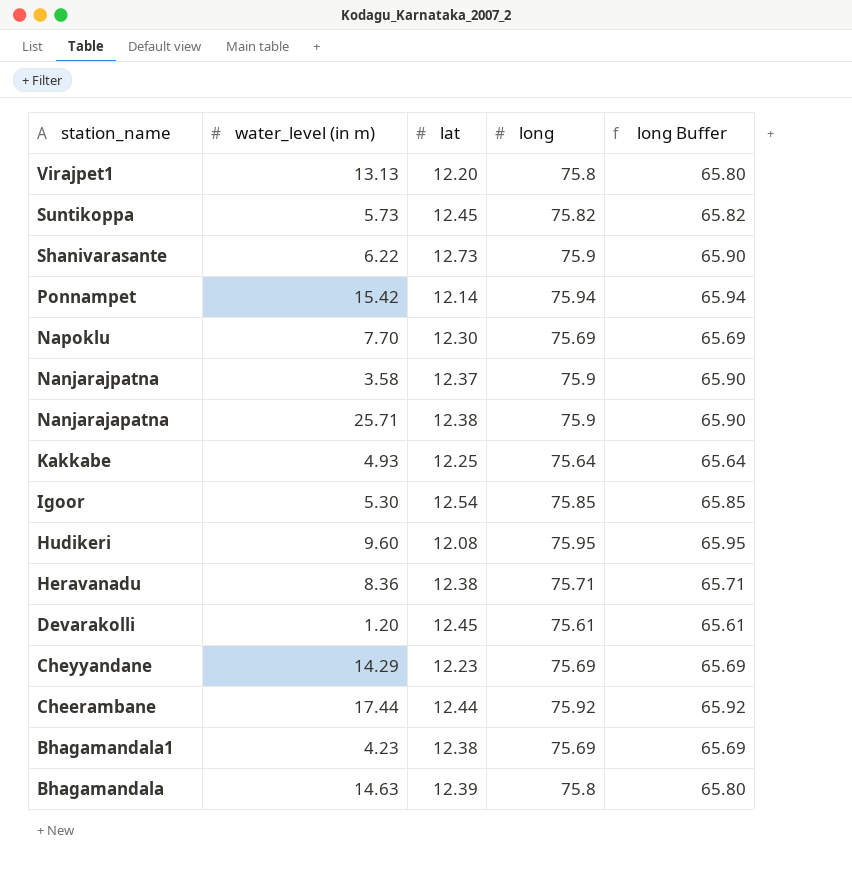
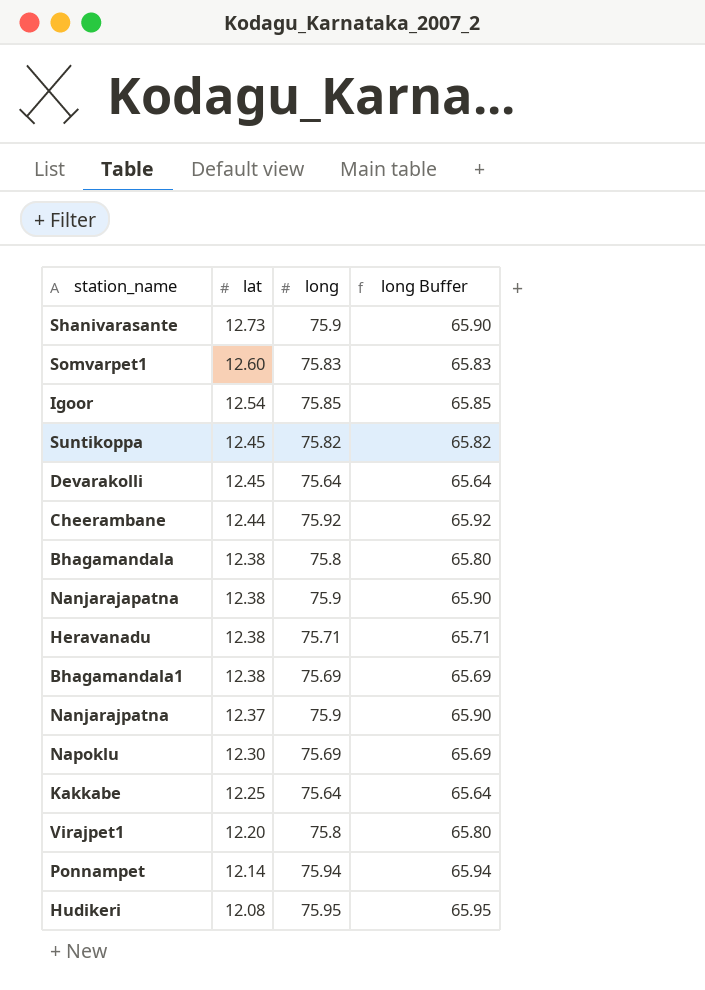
row order: station_name descending -> lat descending
column water_level (in m) | position: 2 -> none
row Cheyyandane: 14.29 | 12.23 | 75.69 | 65.69 -> none
row Somvarpet1: none -> 12.60 | 75.83 | 65.83
Devarakolli | long: 75.61 -> 75.64
Devarakolli | long Buffer: 65.61 -> 65.64
Bhagamandala | lat: 12.39 -> 12.38

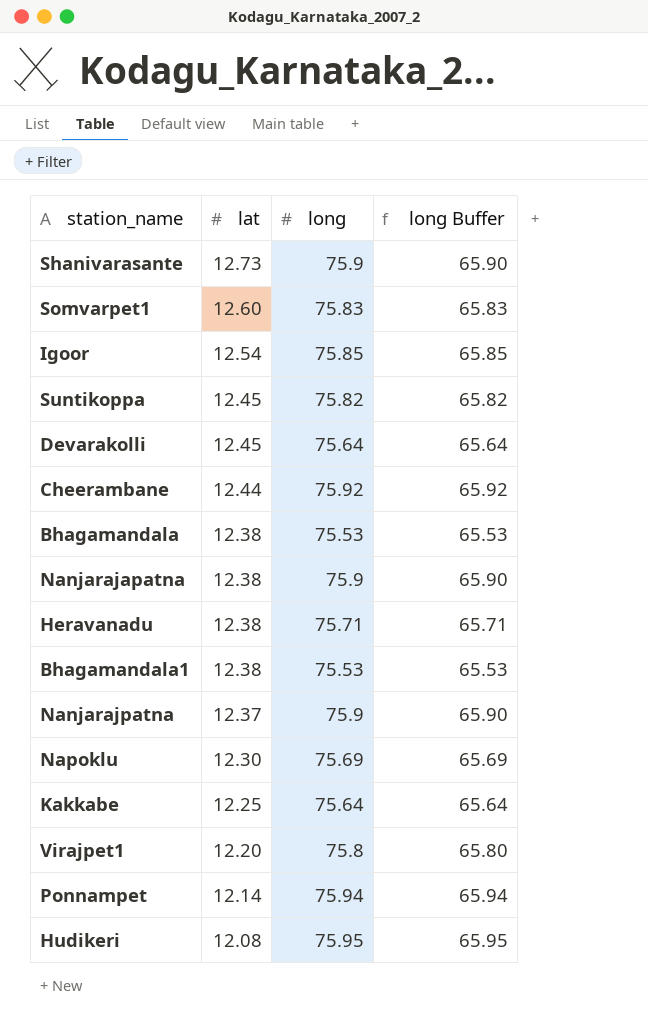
Bhagamandala | long: 75.8 -> 75.53
Bhagamandala | long Buffer: 65.80 -> 65.53
Bhagamandala1 | long: 75.69 -> 75.53
Bhagamandala1 | long Buffer: 65.69 -> 65.53

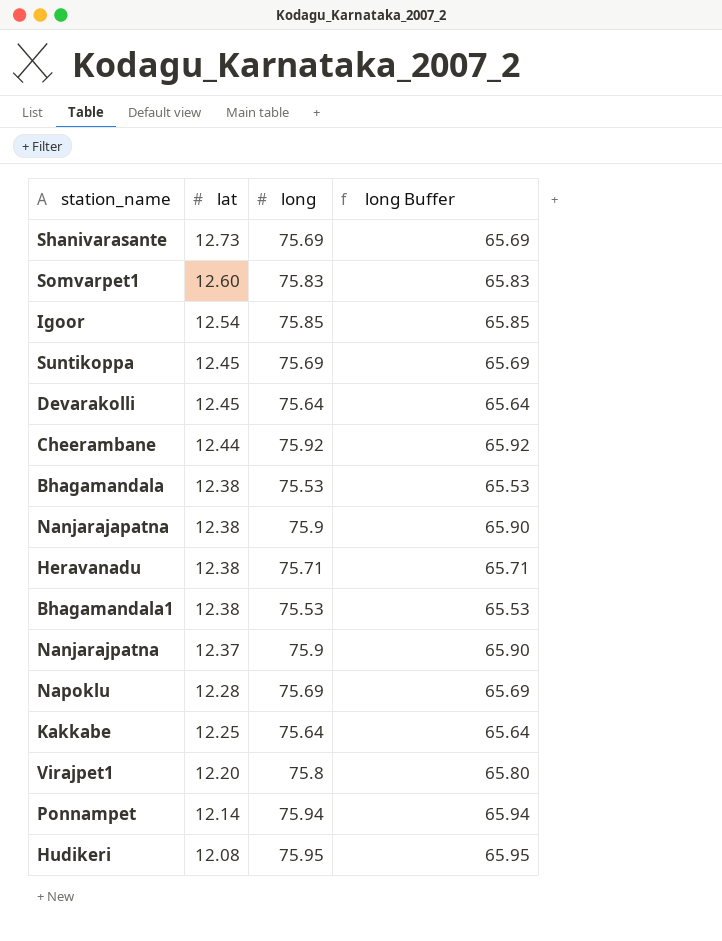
Shanivarasante | long: 75.9 -> 75.69
Shanivarasante | long Buffer: 65.90 -> 65.69
Suntikoppa | long: 75.82 -> 75.69
Suntikoppa | long Buffer: 65.82 -> 65.69
Napoklu | lat: 12.30 -> 12.28

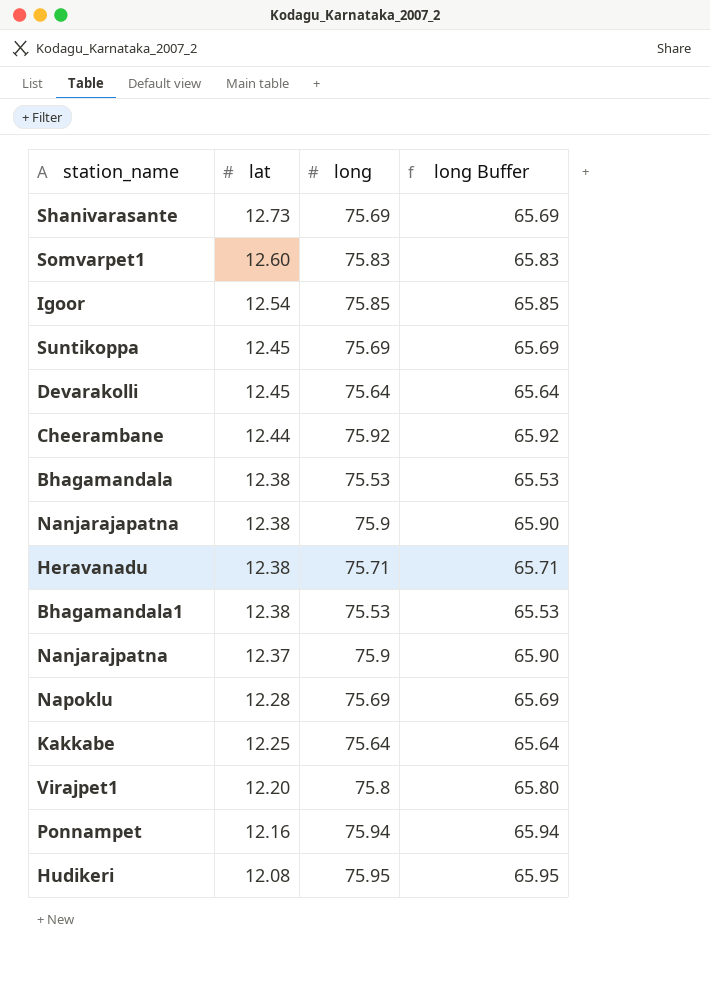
Ponnampet | lat: 12.14 -> 12.16

